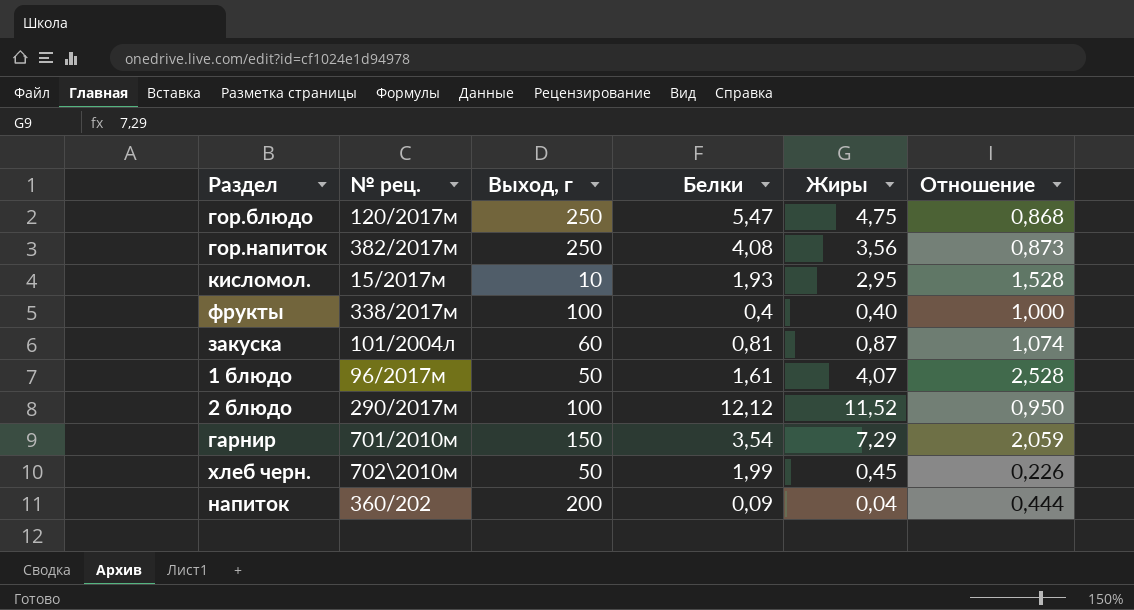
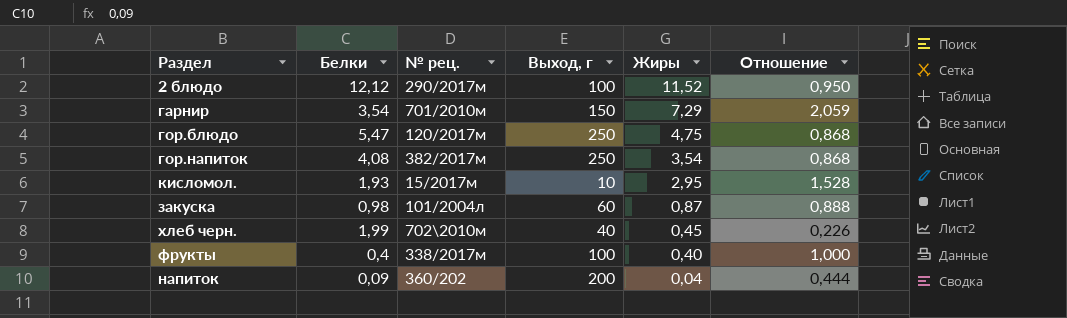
row order: none -> Жиры descending
column Белки | position: 4 -> 2
row 1 блюдо: 96/2017м | 50 | 1,61 | 4,07 | 2,528 -> none
гор.напиток | Жиры: 3,56 -> 3,54
гор.напиток | Отношение: 0,873 -> 0,868
закуска | Белки: 0,81 -> 0,98
закуска | Отношение: 1,074 -> 0,888
хлеб черн. | Выход, г: 50 -> 40

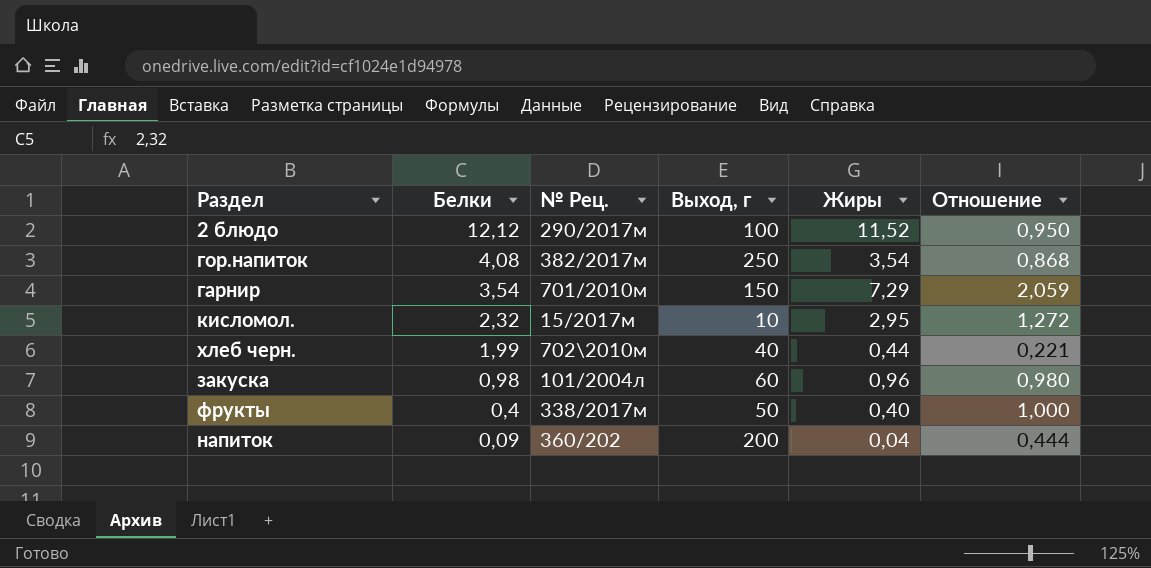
row order: Жиры descending -> Белки descending
column name: № рец. -> № Рец.
row гор.блюдо: 5,47 | 120/2017м | 250 | 4,75 | 0,868 -> none
кисломол. | Белки: 1,93 -> 2,32
кисломол. | Отношение: 1,528 -> 1,272
хлеб черн. | Жиры: 0,45 -> 0,44
хлеб черн. | Отношение: 0,226 -> 0,221
закуска | Жиры: 0,87 -> 0,96
закуска | Отношение: 0,888 -> 0,980
фрукты | Выход, г: 100 -> 50

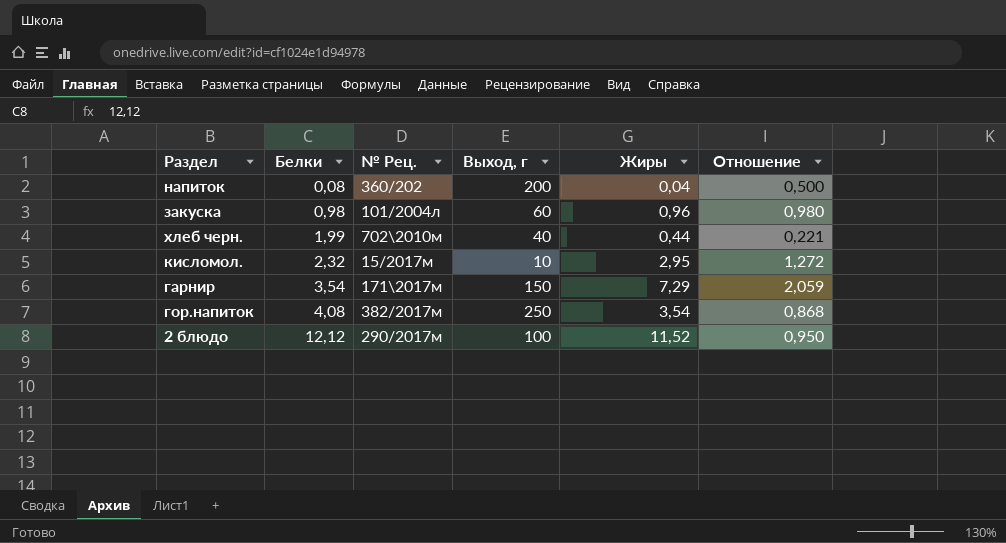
row order: Белки descending -> Белки ascending
row фрукты: 0,4 | 338/2017м | 50 | 0,40 | 1,000 -> none
напиток | Белки: 0,09 -> 0,08
напиток | Отношение: 0,444 -> 0,500
гарнир | № Рец.: 701/2010м -> 171\2017м

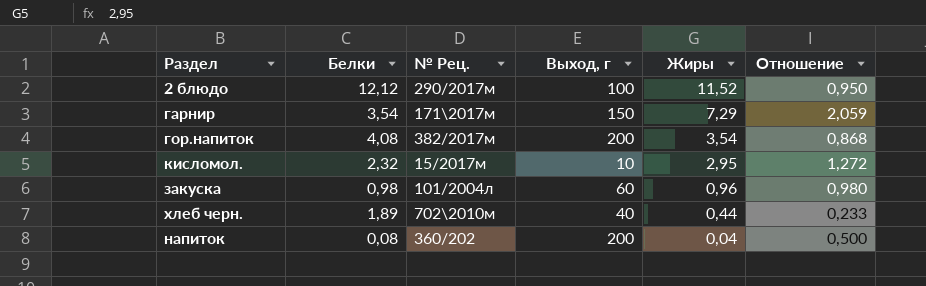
row order: Белки ascending -> Жиры descending
гор.напиток | Выход, г: 250 -> 200
хлеб черн. | Белки: 1,99 -> 1,89
хлеб черн. | Отношение: 0,221 -> 0,233

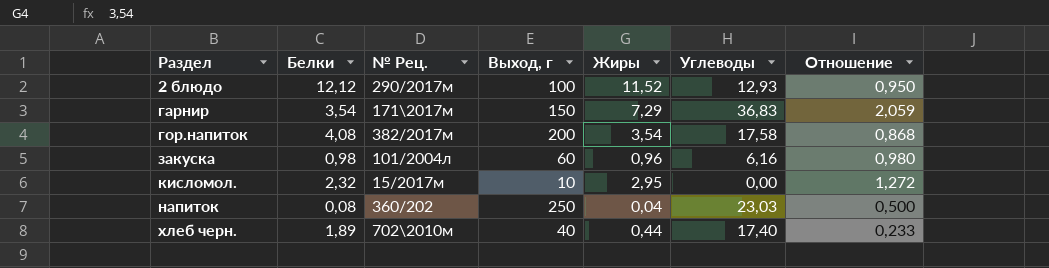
row order: Жиры descending -> Раздел ascending
column Углеводы | position: none -> 6
напиток | Выход, г: 200 -> 250

